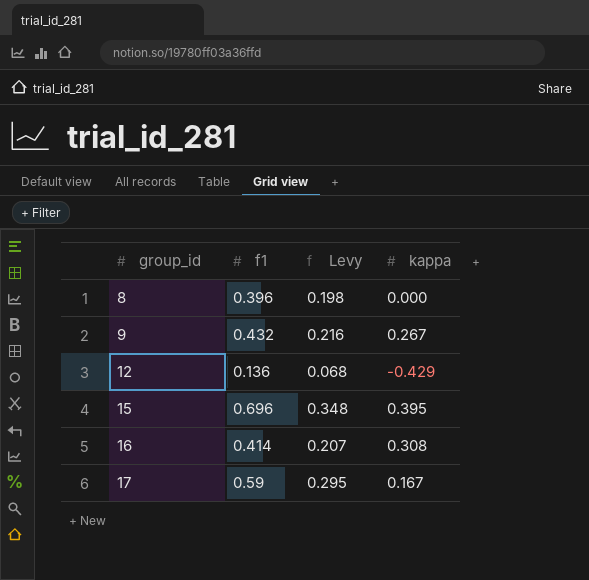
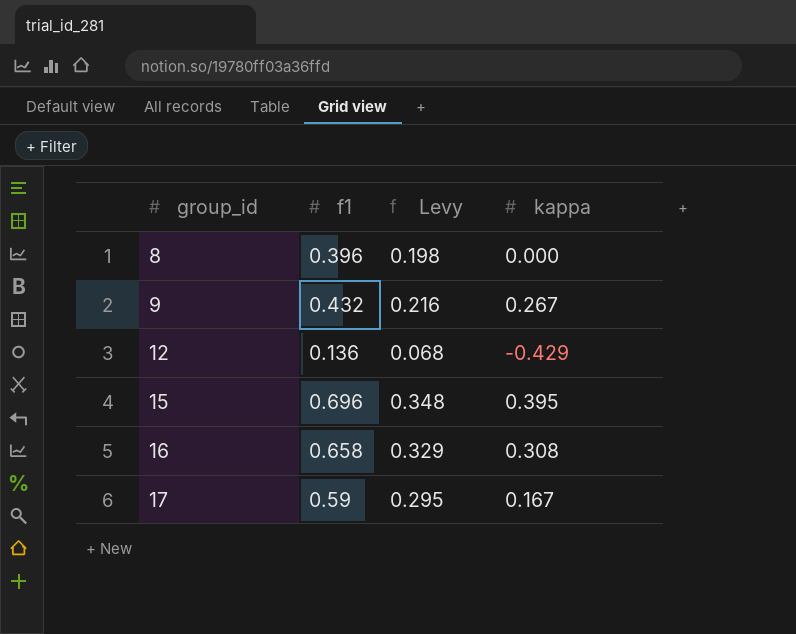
16 | f1: 0.414 -> 0.658
16 | Levy: 0.207 -> 0.329

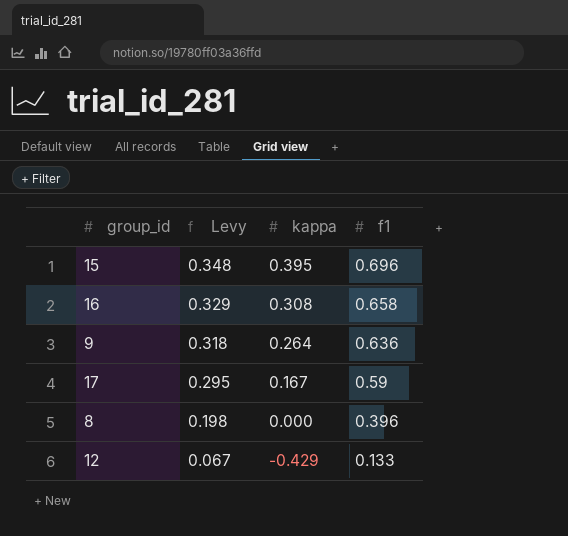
row order: group_id ascending -> Levy descending
column f1 | position: 2 -> 4
9 | Levy: 0.216 -> 0.318
9 | kappa: 0.267 -> 0.264
9 | f1: 0.432 -> 0.636
12 | Levy: 0.068 -> 0.067
12 | f1: 0.136 -> 0.133

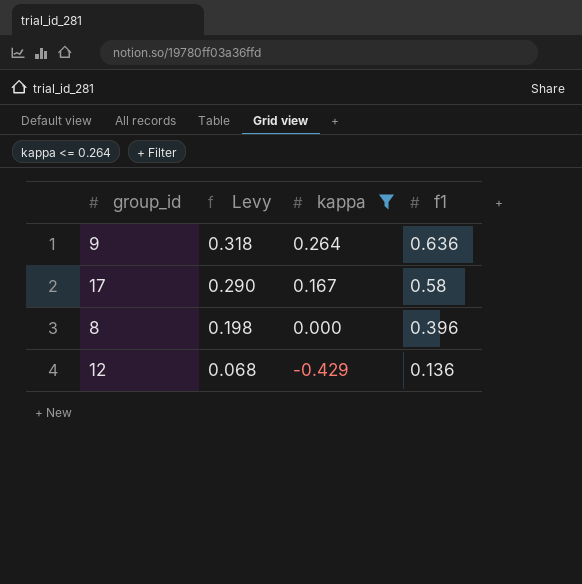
filter: none -> kappa <= 0.264
17 | Levy: 0.295 -> 0.290
17 | f1: 0.59 -> 0.58
12 | Levy: 0.067 -> 0.068
12 | f1: 0.133 -> 0.136

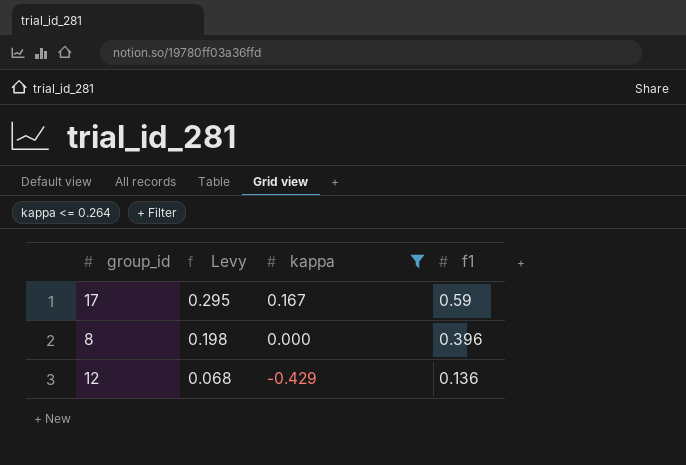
row 9: 0.318 | 0.264 | 0.636 -> none
17 | Levy: 0.290 -> 0.295
17 | f1: 0.58 -> 0.59

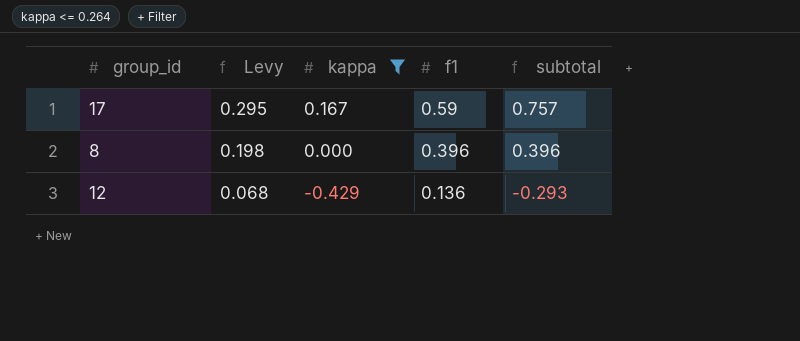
column subtotal | formula: none -> [kappa] + [f1]

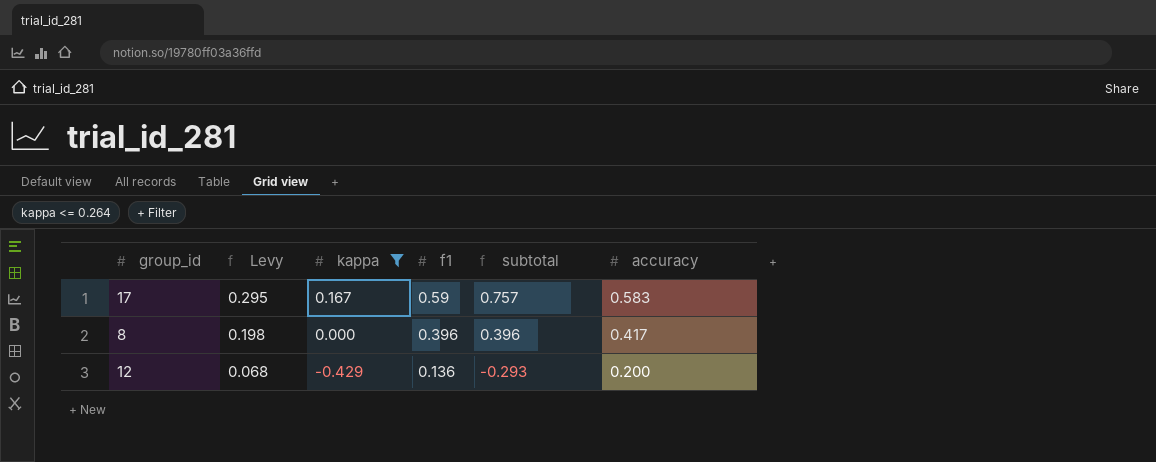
column accuracy | position: none -> 6

